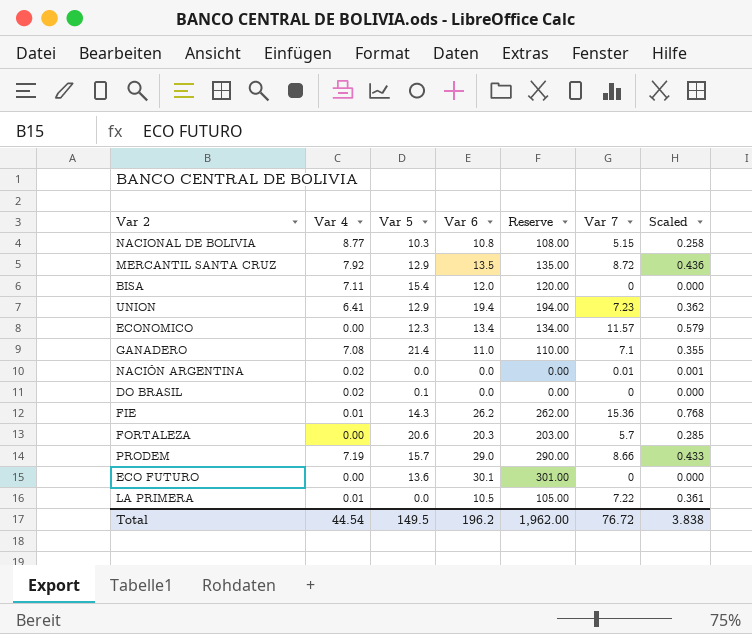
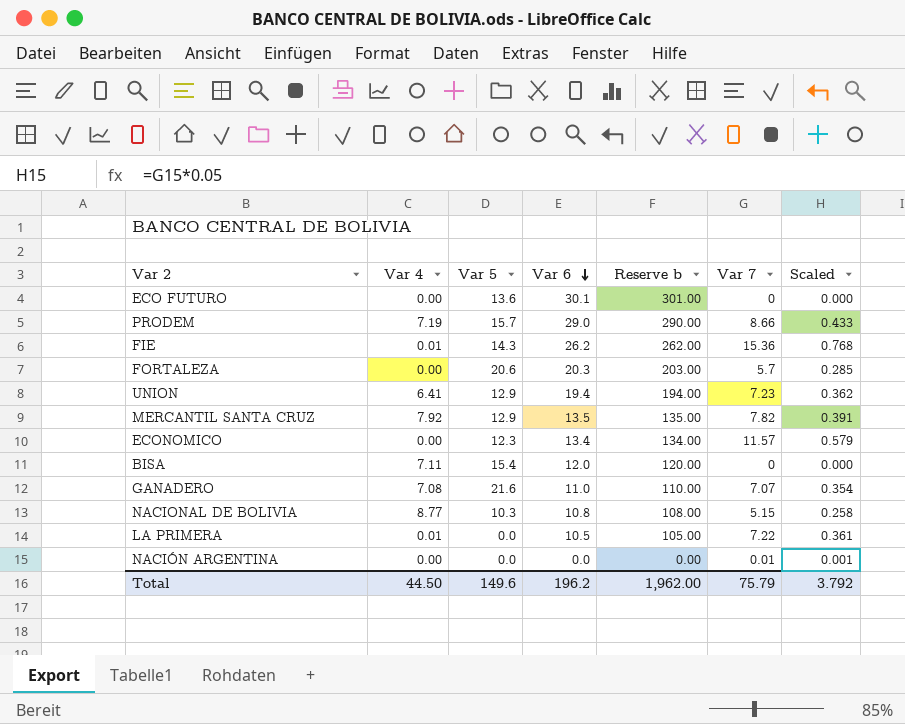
row order: none -> Var 6 descending
column name: Reserve -> Reserve b
row DO BRASIL: 0.02 | 0.1 | 0.0 | 0.00 | 0 | 0.000 -> none
MERCANTIL SANTA CRUZ | Var 7: 8.72 -> 7.82
MERCANTIL SANTA CRUZ | Scaled: 0.436 -> 0.391
GANADERO | Var 5: 21.4 -> 21.6
GANADERO | Var 7: 7.1 -> 7.07
GANADERO | Scaled: 0.355 -> 0.354
NACIÓN ARGENTINA | Var 4: 0.02 -> 0.00
Total | Var 4: 44.54 -> 44.50
Total | Var 5: 149.5 -> 149.6
Total | Var 7: 76.72 -> 75.79
Total | Scaled: 3.838 -> 3.792

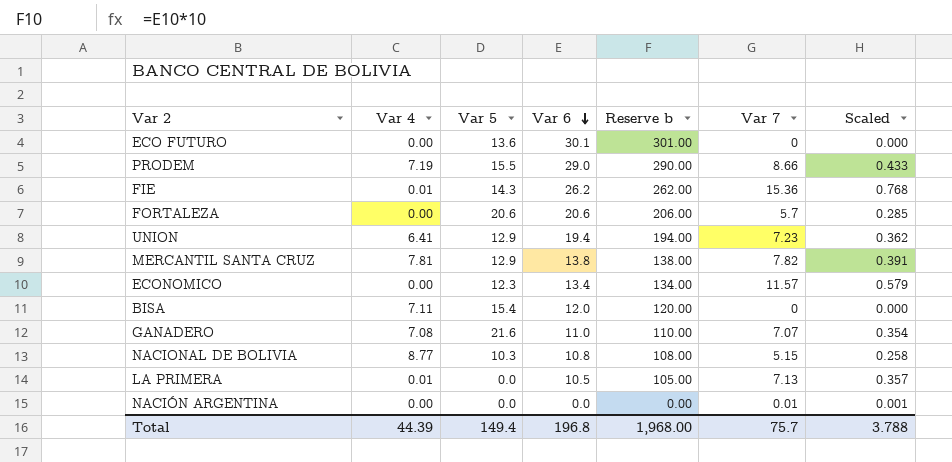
PRODEM | Var 5: 15.7 -> 15.5
FORTALEZA | Var 6: 20.3 -> 20.6
FORTALEZA | Reserve b: 203.00 -> 206.00
MERCANTIL SANTA CRUZ | Var 4: 7.92 -> 7.81
MERCANTIL SANTA CRUZ | Var 6: 13.5 -> 13.8
MERCANTIL SANTA CRUZ | Reserve b: 135.00 -> 138.00
LA PRIMERA | Var 7: 7.22 -> 7.13
LA PRIMERA | Scaled: 0.361 -> 0.357
Total | Var 4: 44.50 -> 44.39
Total | Var 5: 149.6 -> 149.4
Total | Var 6: 196.2 -> 196.8
Total | Reserve b: 1,962.00 -> 1,968.00
Total | Var 7: 75.79 -> 75.7
Total | Scaled: 3.792 -> 3.788

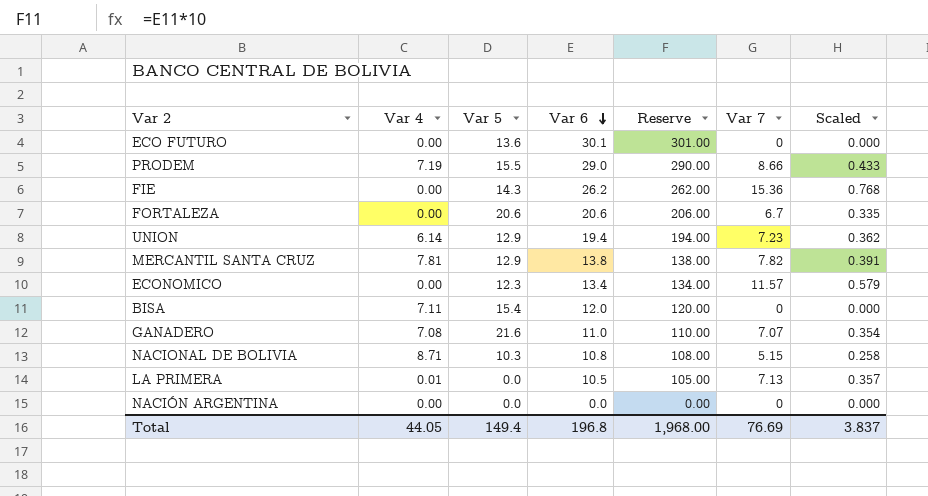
column name: Reserve b -> Reserve
FIE | Var 4: 0.01 -> 0.00
FORTALEZA | Var 7: 5.7 -> 6.7
FORTALEZA | Scaled: 0.285 -> 0.335
UNION | Var 4: 6.41 -> 6.14
NACIONAL DE BOLIVIA | Var 4: 8.77 -> 8.71
NACIÓN ARGENTINA | Var 7: 0.01 -> 0
NACIÓN ARGENTINA | Scaled: 0.001 -> 0.000
Total | Var 4: 44.39 -> 44.05
Total | Var 7: 75.7 -> 76.69
Total | Scaled: 3.788 -> 3.837

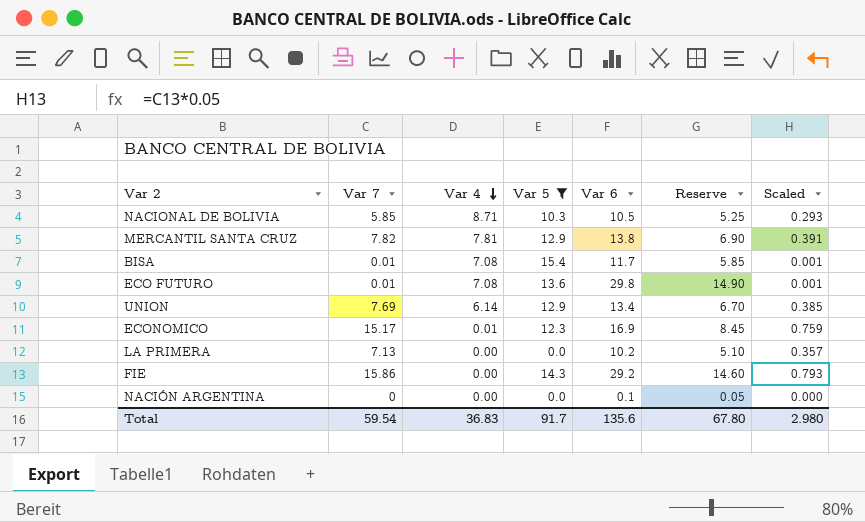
filter: none -> Var 5 <= 15.4
row order: Var 6 descending -> Var 4 descending
column Var 7 | position: 6 -> 2
column Reserve | formula: [Var 6] * 10 -> [Var 6] * 0.5
NACIONAL DE BOLIVIA | Var 7: 5.15 -> 5.85
NACIONAL DE BOLIVIA | Var 6: 10.8 -> 10.5
NACIONAL DE BOLIVIA | Scaled: 0.258 -> 0.293
BISA | Var 7: 0 -> 0.01
BISA | Var 4: 7.11 -> 7.08
BISA | Var 6: 12.0 -> 11.7
BISA | Scaled: 0.000 -> 0.001
ECO FUTURO | Var 7: 0 -> 0.01
ECO FUTURO | Var 4: 0.00 -> 7.08
ECO FUTURO | Var 6: 30.1 -> 29.8
ECO FUTURO | Scaled: 0.000 -> 0.001
UNION | Var 7: 7.23 -> 7.69
UNION | Var 6: 19.4 -> 13.4
UNION | Scaled: 0.362 -> 0.385
ECONOMICO | Var 7: 11.57 -> 15.17
ECONOMICO | Var 4: 0.00 -> 0.01
ECONOMICO | Var 6: 13.4 -> 16.9
ECONOMICO | Scaled: 0.579 -> 0.759
LA PRIMERA | Var 4: 0.01 -> 0.00
LA PRIMERA | Var 6: 10.5 -> 10.2
FIE | Var 7: 15.36 -> 15.86
FIE | Var 6: 26.2 -> 29.2
FIE | Scaled: 0.768 -> 0.793
NACIÓN ARGENTINA | Var 6: 0.0 -> 0.1
Total | Var 7: 76.69 -> 59.54
Total | Var 4: 44.05 -> 36.83
Total | Var 5: 149.4 -> 91.7
Total | Var 6: 196.8 -> 135.6
Total | Reserve: 1,968.00 -> 67.80
Total | Scaled: 3.837 -> 2.980

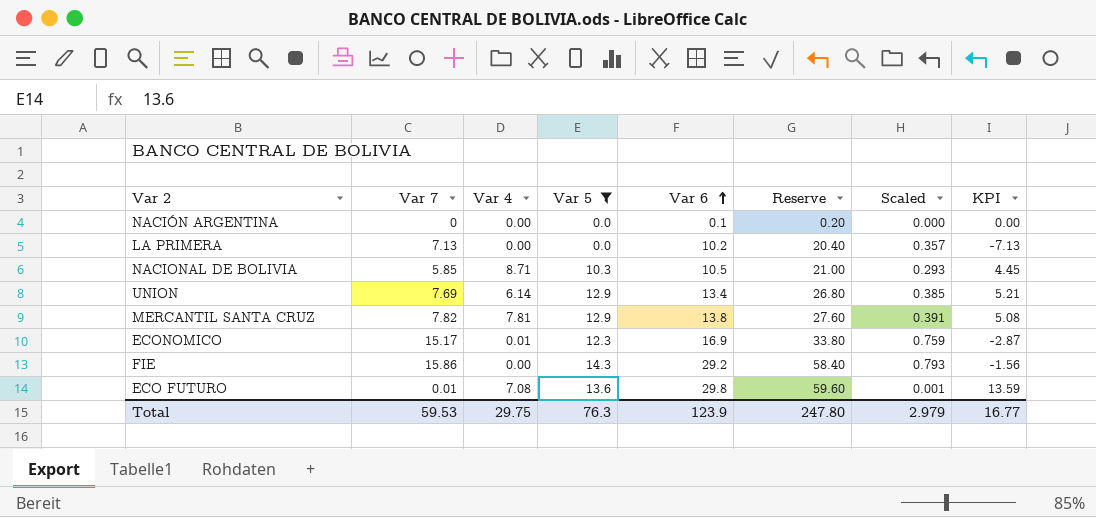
row order: Var 4 descending -> Var 6 ascending
column Reserve | formula: [Var 6] * 0.5 -> [Var 6] * 2
column KPI | formula: none -> [Var 5] - [Var 7]
row BISA: 0.01 | 7.08 | 15.4 | 11.7 | 5.85 | 0.001 -> none
Total | Var 7: 59.54 -> 59.53
Total | Var 4: 36.83 -> 29.75
Total | Var 5: 91.7 -> 76.3
Total | Var 6: 135.6 -> 123.9
Total | Reserve: 67.80 -> 247.80
Total | Scaled: 2.980 -> 2.979

